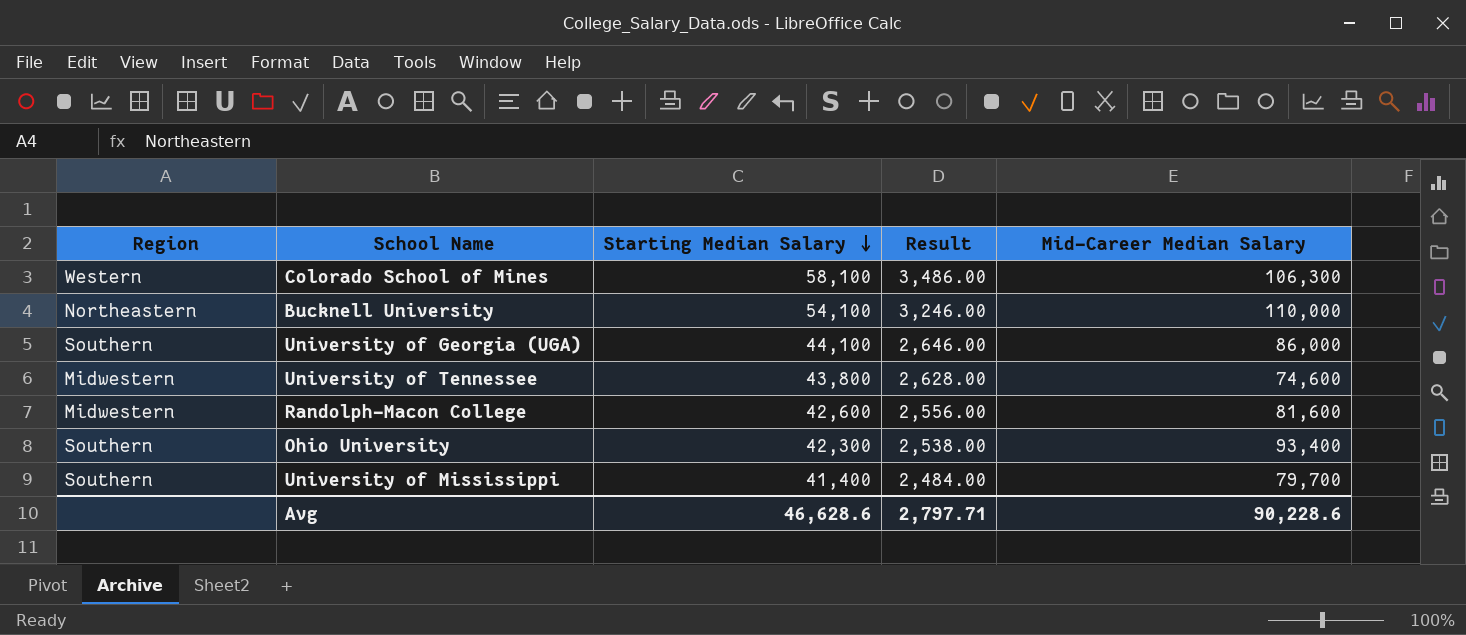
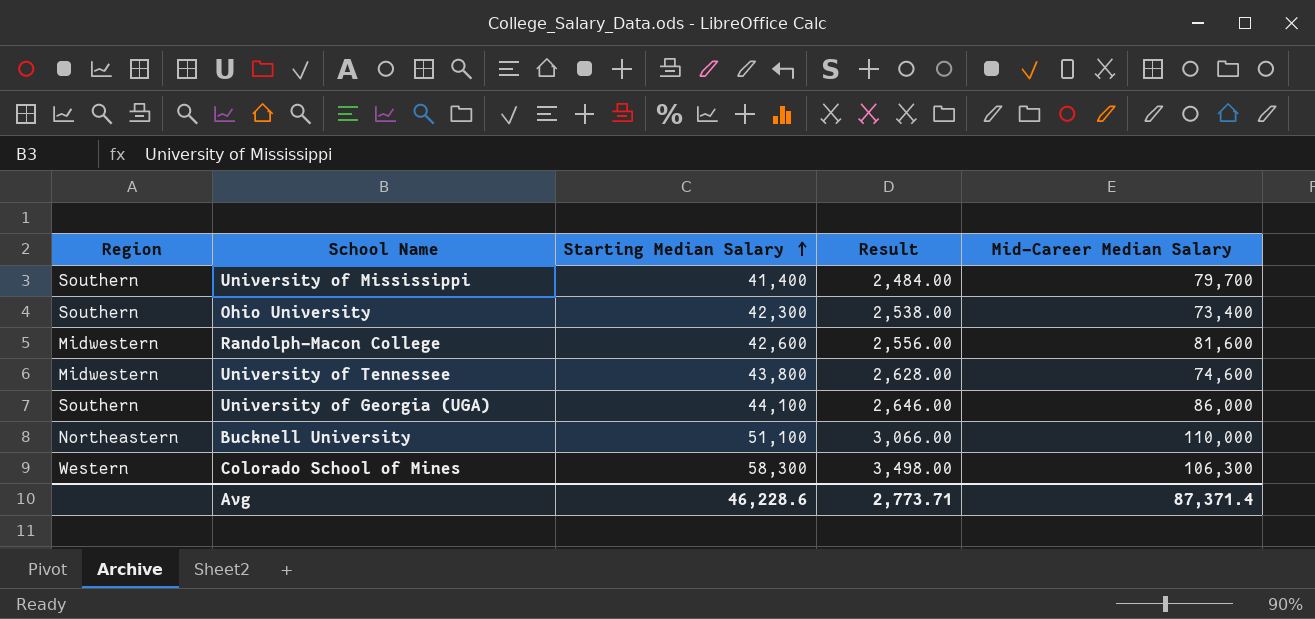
row order: Starting Median Salary descending -> Starting Median Salary ascending
Ohio University | Mid-Career Median Salary: 93,400 -> 73,400
Bucknell University | Starting Median Salary: 54,100 -> 51,100
Bucknell University | Result: 3,246.00 -> 3,066.00
Colorado School of Mines | Starting Median Salary: 58,100 -> 58,300
Colorado School of Mines | Result: 3,486.00 -> 3,498.00
Avg | Starting Median Salary: 46,628.6 -> 46,228.6
Avg | Result: 2,797.71 -> 2,773.71
Avg | Mid-Career Median Salary: 90,228.6 -> 87,371.4

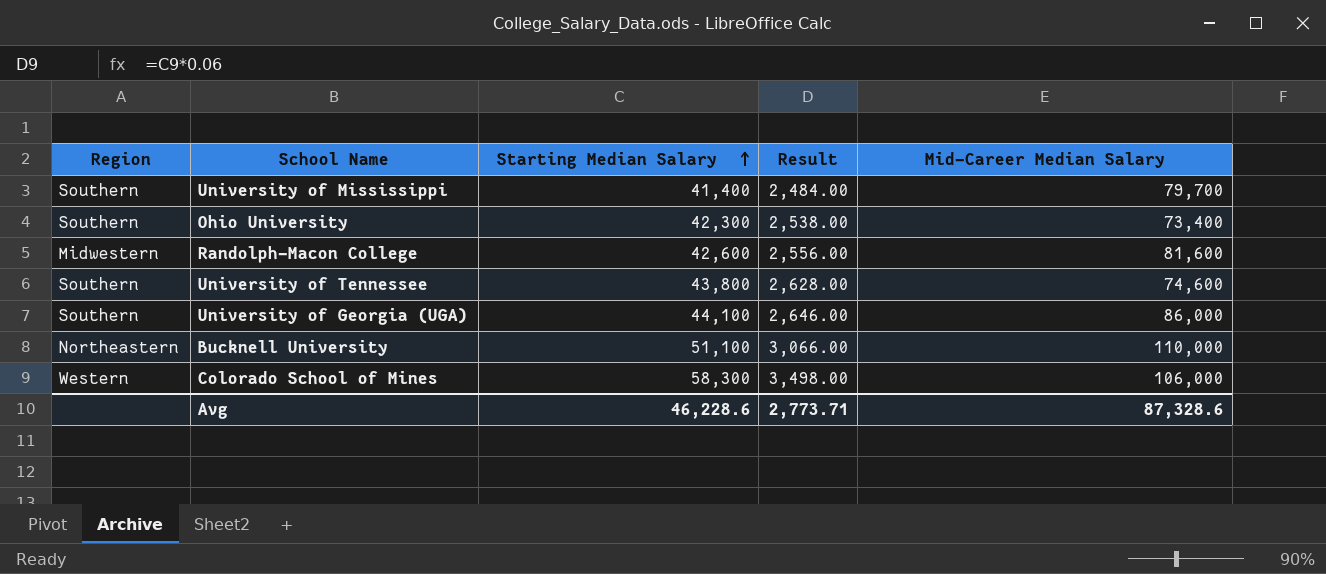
University of Tennessee | Region: Midwestern -> Southern
Colorado School of Mines | Mid-Career Median Salary: 106,300 -> 106,000
Avg | Mid-Career Median Salary: 87,371.4 -> 87,328.6

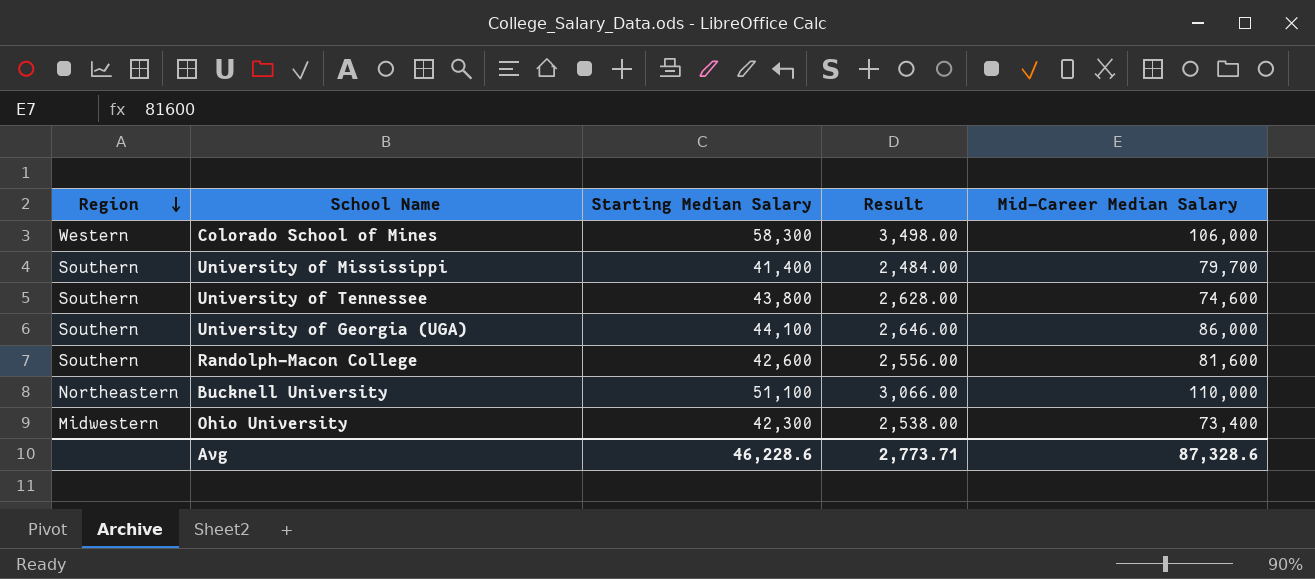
row order: Starting Median Salary ascending -> Region descending
Randolph-Macon College | Region: Midwestern -> Southern
Ohio University | Region: Southern -> Midwestern

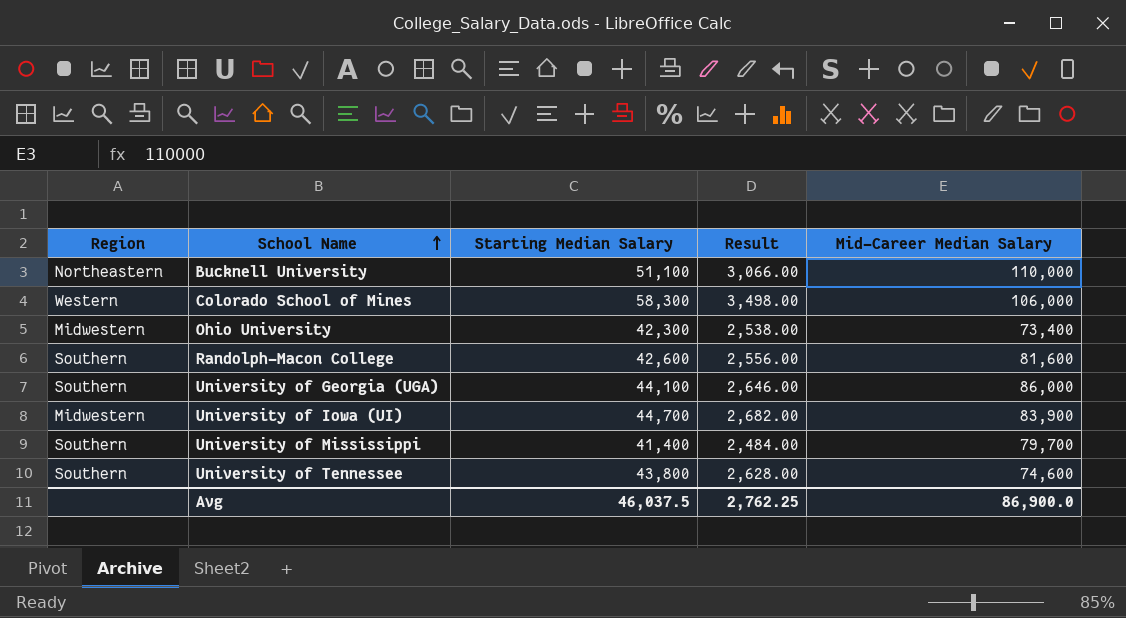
row order: Region descending -> School Name ascending
row University of Iowa (UI): none -> Midwestern | 44,700 | 2,682.00 | 83,900
Avg | Starting Median Salary: 46,228.6 -> 46,037.5
Avg | Result: 2,773.71 -> 2,762.25
Avg | Mid-Career Median Salary: 87,328.6 -> 86,900.0

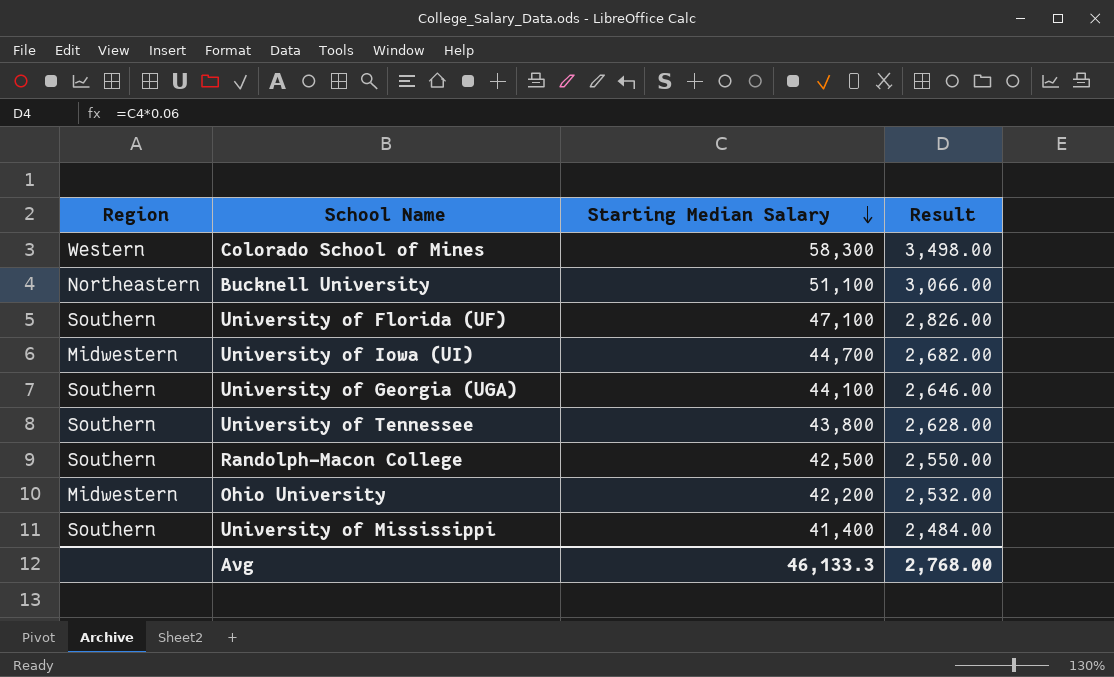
row order: School Name ascending -> Starting Median Salary descending
column Mid-Career Median Salary | position: 5 -> none
row University of Florida (UF): none -> Southern | 47,100 | 2,826.00
Randolph-Macon College | Starting Median Salary: 42,600 -> 42,500
Randolph-Macon College | Result: 2,556.00 -> 2,550.00
Ohio University | Starting Median Salary: 42,300 -> 42,200
Ohio University | Result: 2,538.00 -> 2,532.00
Avg | Starting Median Salary: 46,037.5 -> 46,133.3
Avg | Result: 2,762.25 -> 2,768.00

